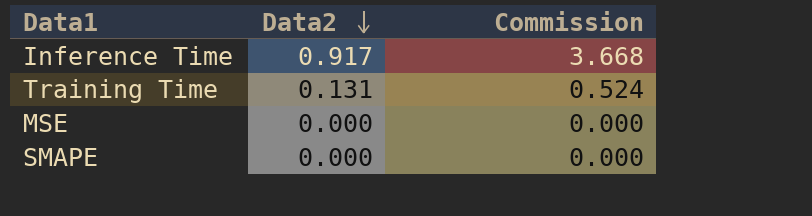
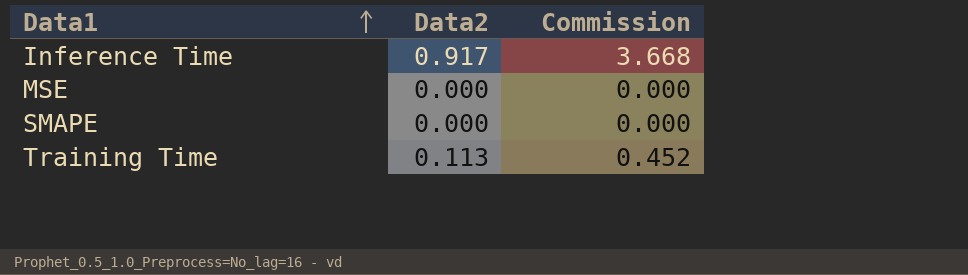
row order: Data2 descending -> Data1 ascending
Training Time | Data2: 0.131 -> 0.113
Training Time | Commission: 0.524 -> 0.452

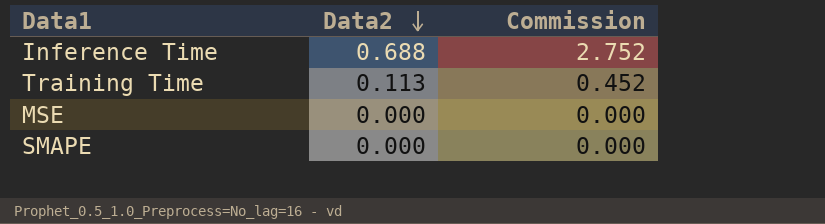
row order: Data1 ascending -> Data2 descending
Inference Time | Data2: 0.917 -> 0.688
Inference Time | Commission: 3.668 -> 2.752

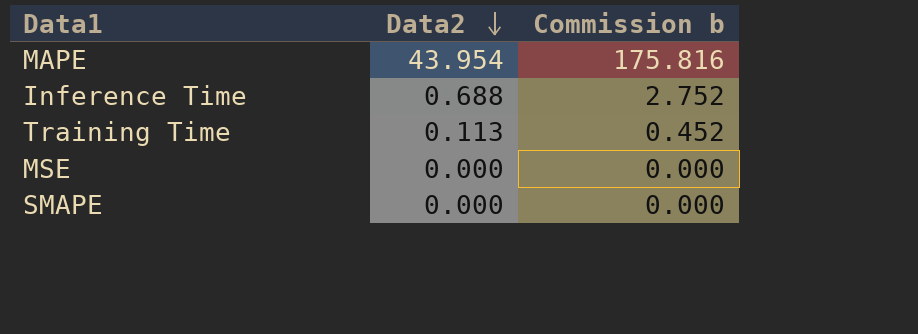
column name: Commission -> Commission b
row MAPE: none -> 43.954 | 175.816

